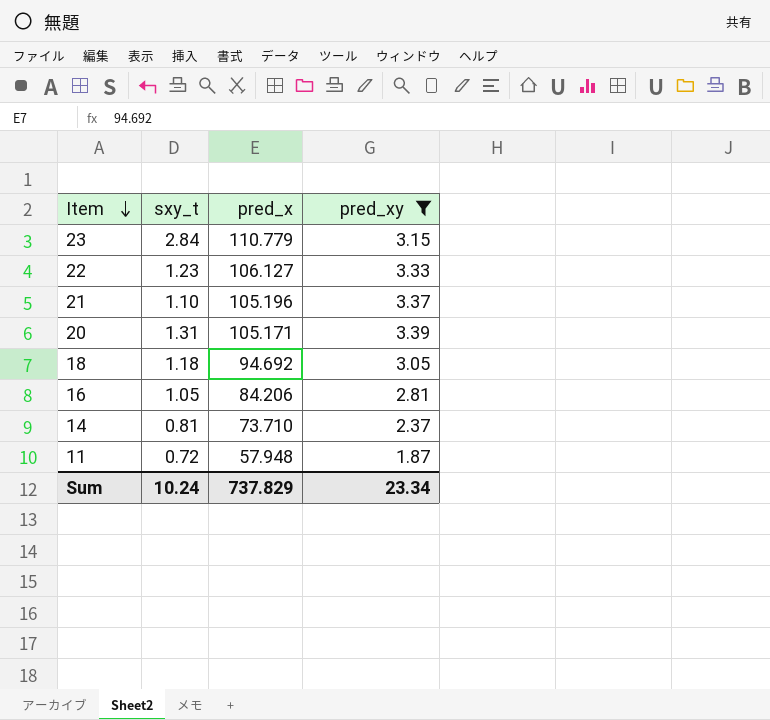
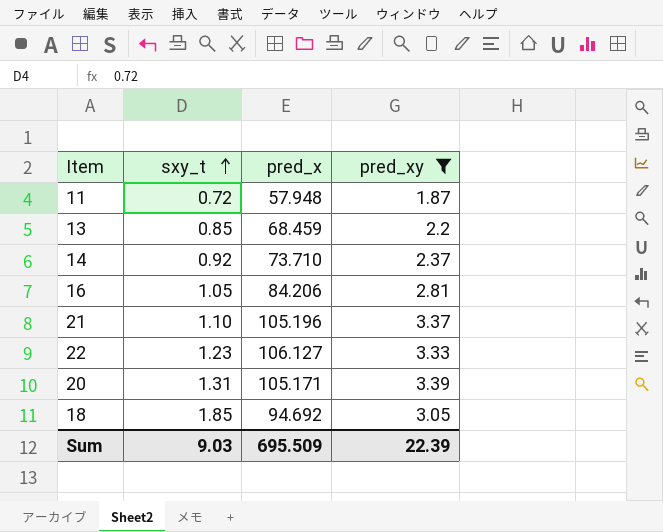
row order: Item descending -> sxy_t ascending
row 23: 2.84 | 110.779 | 3.15 -> none
row 13: none -> 0.85 | 68.459 | 2.2
14 | sxy_t: 0.81 -> 0.92
18 | sxy_t: 1.18 -> 1.85
Sum | sxy_t: 10.24 -> 9.03
Sum | pred_x: 737.829 -> 695.509
Sum | pred_xy: 23.34 -> 22.39

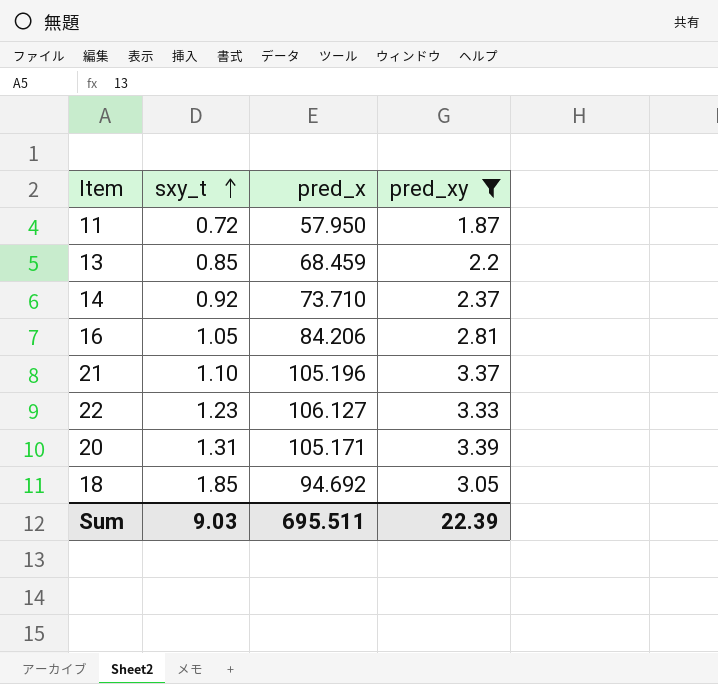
11 | pred_x: 57.948 -> 57.950
Sum | pred_x: 695.509 -> 695.511

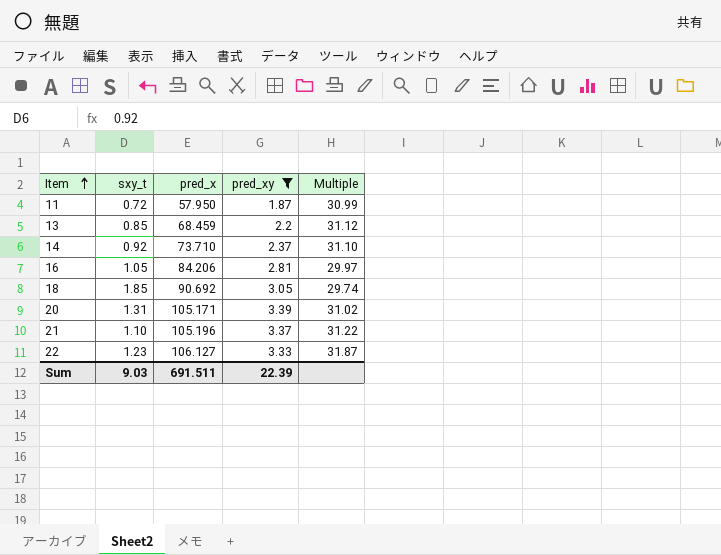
row order: sxy_t ascending -> Item ascending
column Multiple | formula: none -> [pred_x] / [pred_xy]
18 | pred_x: 94.692 -> 90.692
Sum | pred_x: 695.511 -> 691.511

